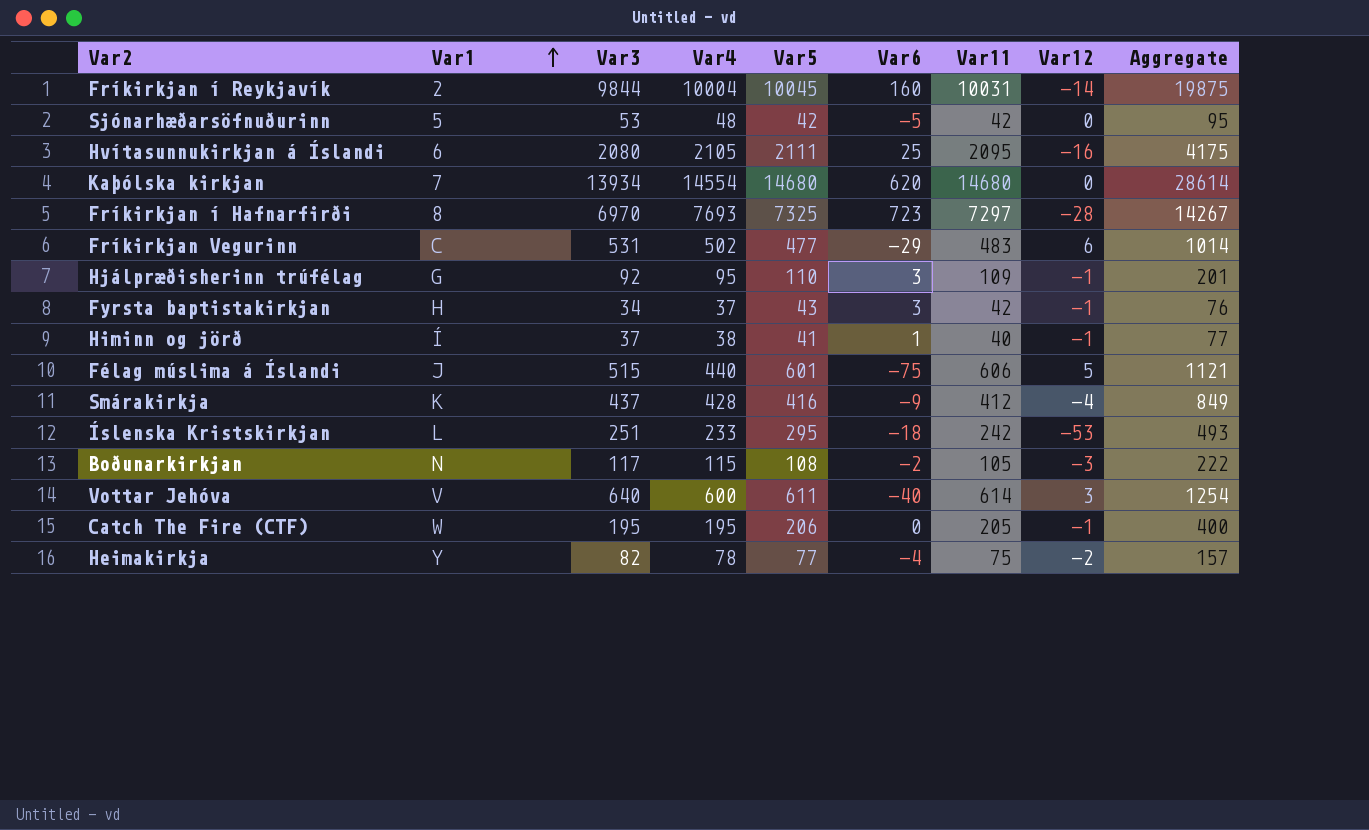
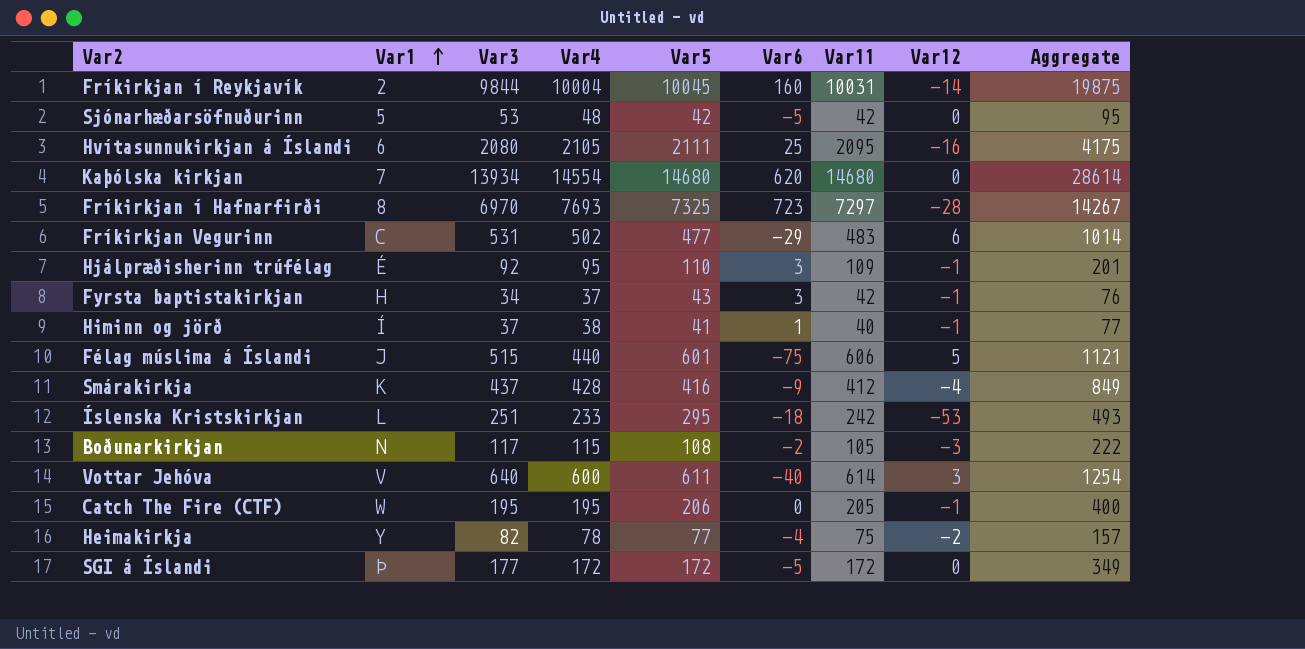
Hjálpræðisherinn trúfélag | Var1: G -> É
row SGI á Íslandi: none -> Þ | 177 | 172 | 172 | -5 | 172 | 0 | 349

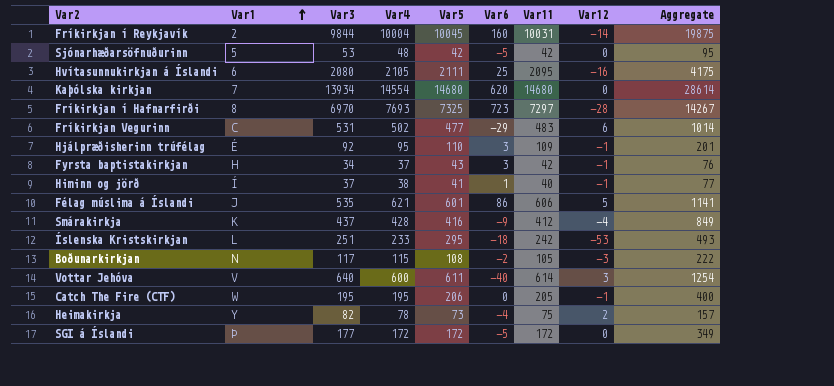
Félag múslima á Íslandi | Var3: 515 -> 535
Félag múslima á Íslandi | Var4: 440 -> 621
Félag múslima á Íslandi | Var6: -75 -> 86
Félag múslima á Íslandi | Aggregate: 1121 -> 1141
Heimakirkja | Var5: 77 -> 73
Heimakirkja | Var12: -2 -> 2

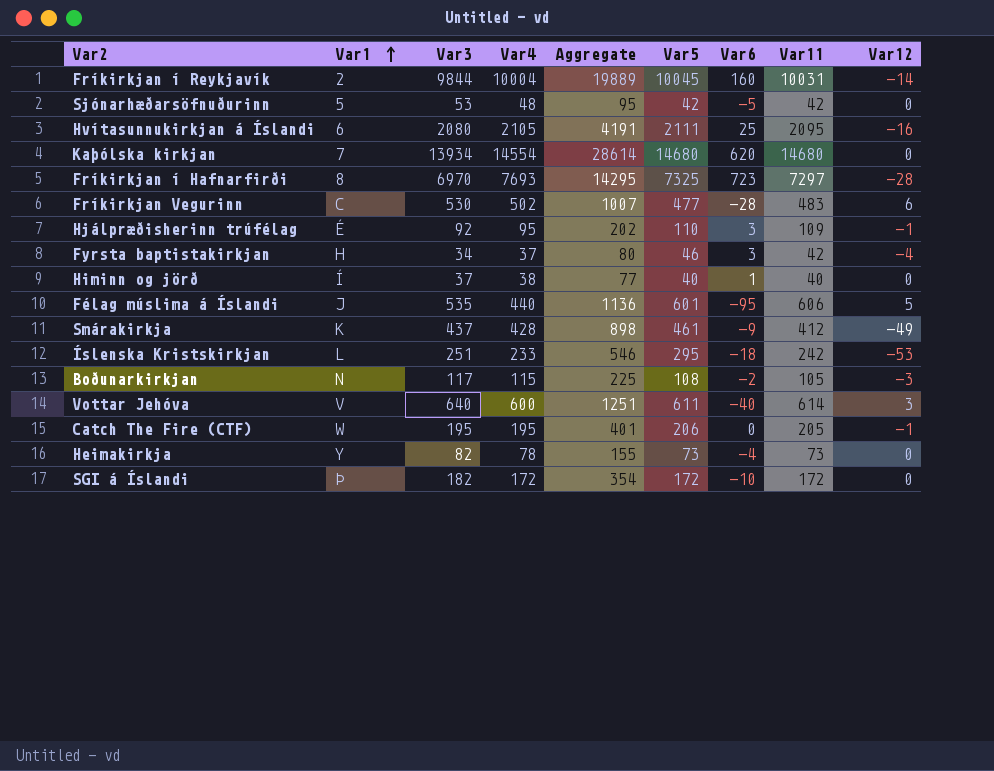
column Aggregate | formula: [Var3] + [Var11] -> [Var3] + [Var5]
column Aggregate | position: 9 -> 5
Fríkirkjan Vegurinn | Var3: 531 -> 530
Fríkirkjan Vegurinn | Var6: -29 -> -28
Fyrsta baptistakirkjan | Var5: 43 -> 46
Fyrsta baptistakirkjan | Var12: -1 -> -4
Himinn og jörð | Var5: 41 -> 40
Himinn og jörð | Var12: -1 -> 0
Félag múslima á Íslandi | Var4: 621 -> 440
Félag múslima á Íslandi | Var6: 86 -> -95
Smárakirkja | Var5: 416 -> 461
Smárakirkja | Var12: -4 -> -49
Heimakirkja | Var11: 75 -> 73
Heimakirkja | Var12: 2 -> 0
SGI á Íslandi | Var3: 177 -> 182
SGI á Íslandi | Var6: -5 -> -10

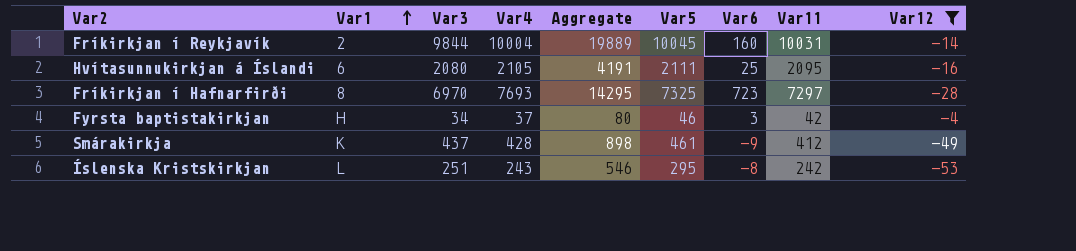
filter: none -> Var12 <= -4
Íslenska Kristskirkjan | Var4: 233 -> 243
Íslenska Kristskirkjan | Var6: -18 -> -8

